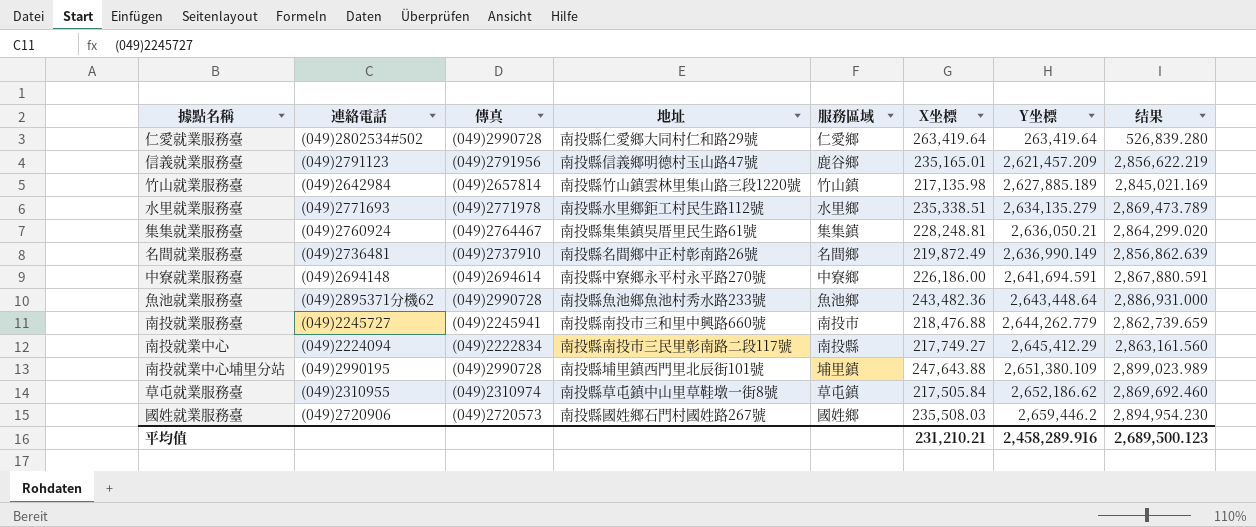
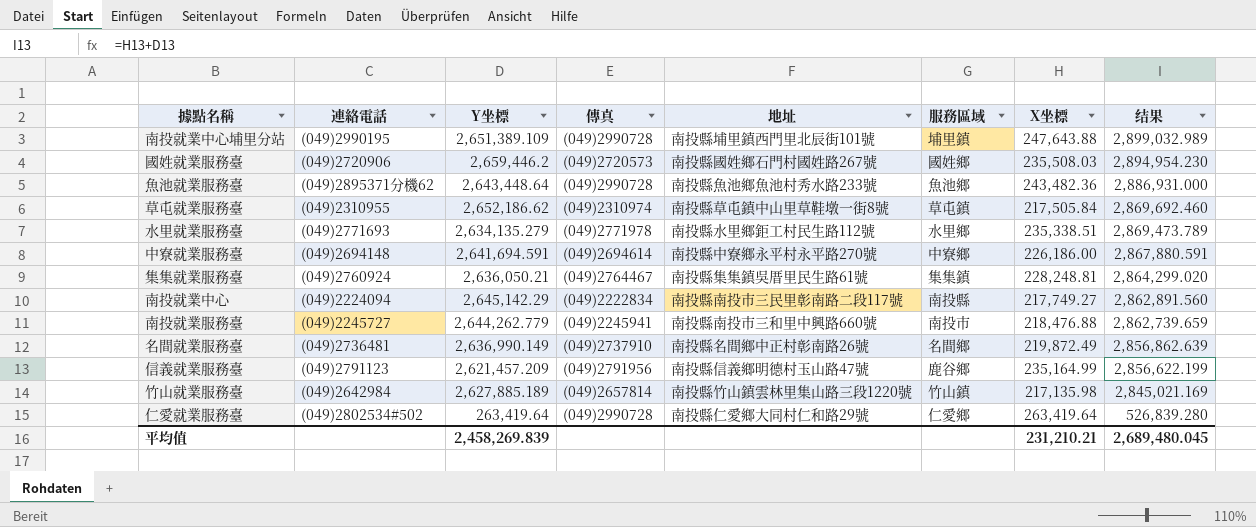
row order: Y坐標 ascending -> 结果 descending
column Y坐標 | position: 7 -> 3
南投就業中心埔里分站 | Y坐標: 2,651,380.109 -> 2,651,389.109
南投就業中心埔里分站 | 结果: 2,899,023.989 -> 2,899,032.989
南投就業中心 | Y坐標: 2,645,412.29 -> 2,645,142.29
南投就業中心 | 结果: 2,863,161.560 -> 2,862,891.560
信義就業服務臺 | X坐標: 235,165.01 -> 235,164.99
信義就業服務臺 | 结果: 2,856,622.219 -> 2,856,622.199
平均值 | Y坐標: 2,458,289.916 -> 2,458,269.839
平均值 | 结果: 2,689,500.123 -> 2,689,480.045

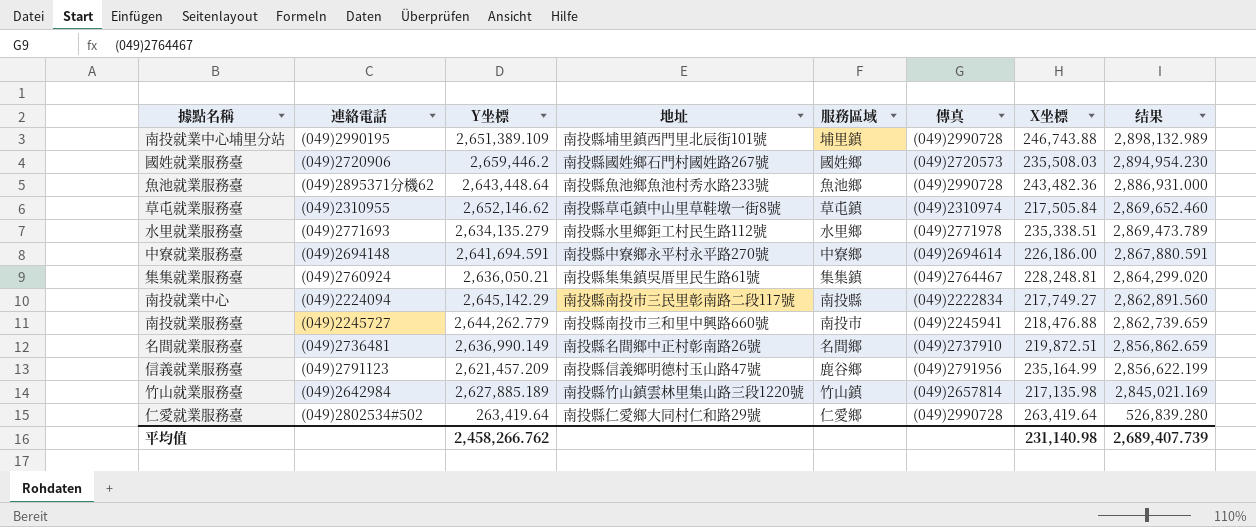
column 傳真 | position: 4 -> 6
南投就業中心埔里分站 | X坐標: 247,643.88 -> 246,743.88
南投就業中心埔里分站 | 结果: 2,899,032.989 -> 2,898,132.989
草屯就業服務臺 | Y坐標: 2,652,186.62 -> 2,652,146.62
草屯就業服務臺 | 结果: 2,869,692.460 -> 2,869,652.460
名間就業服務臺 | X坐標: 219,872.49 -> 219,872.51
名間就業服務臺 | 结果: 2,856,862.639 -> 2,856,862.659
平均值 | Y坐標: 2,458,269.839 -> 2,458,266.762
平均值 | X坐標: 231,210.21 -> 231,140.98
平均值 | 结果: 2,689,480.045 -> 2,689,407.739

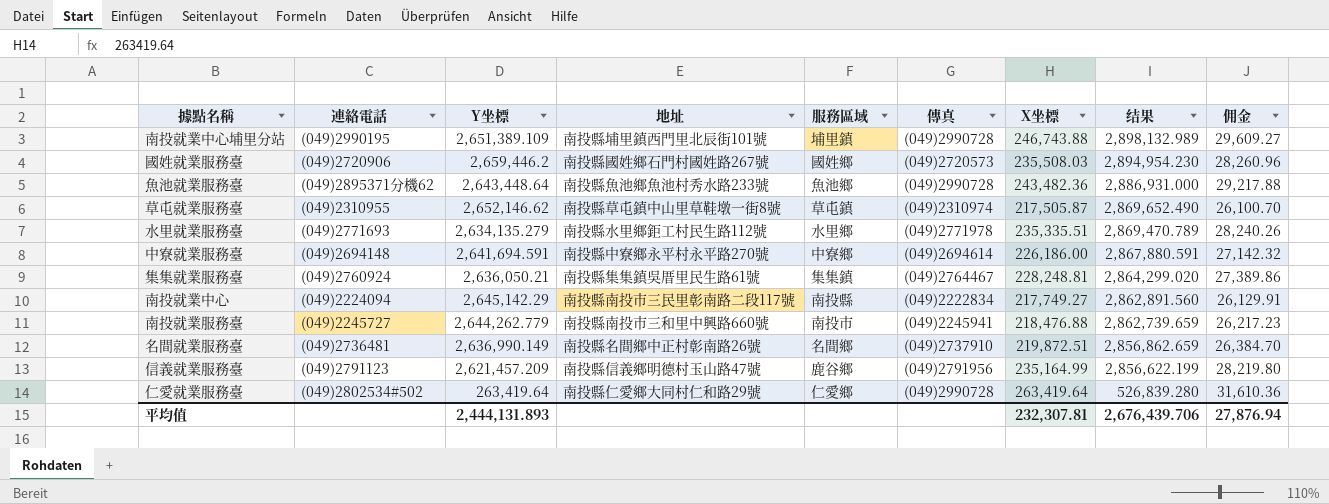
column 佣金 | formula: none -> [X坐標] * 0.12
row 竹山就業服務臺: (049)2642984 | 2,627,885.189 | 南投縣竹山鎮雲林里集山路三段1220號 | 竹山鎮 | (049)2657814 | 217,135.98 | 2,845,021.169 -> none
草屯就業服務臺 | X坐標: 217,505.84 -> 217,505.87
草屯就業服務臺 | 结果: 2,869,652.460 -> 2,869,652.490
水里就業服務臺 | X坐標: 235,338.51 -> 235,335.51
水里就業服務臺 | 结果: 2,869,473.789 -> 2,869,470.789
平均值 | Y坐標: 2,458,266.762 -> 2,444,131.893
平均值 | X坐標: 231,140.98 -> 232,307.81
平均值 | 结果: 2,689,407.739 -> 2,676,439.706

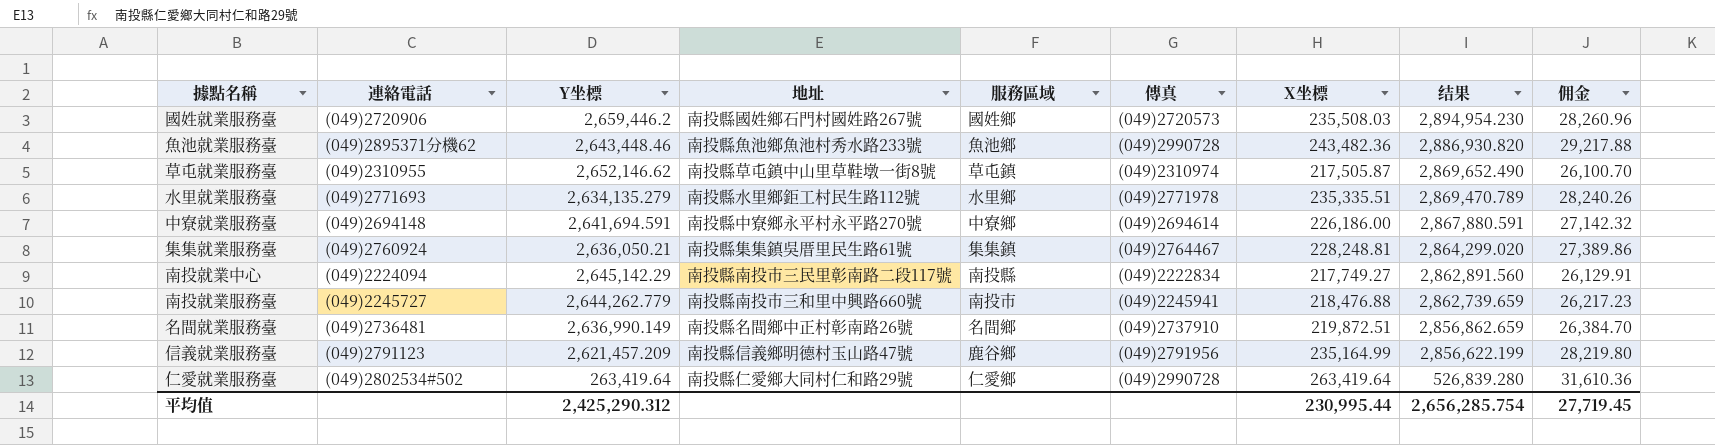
row 南投就業中心埔里分站: (049)2990195 | 2,651,389.109 | 南投縣埔里鎮西門里北辰街101號 | 埔里鎮 | (049)2990728 | 246,743.88 | 2,898,132.989 | 29,609.27 -> none
魚池就業服務臺 | Y坐標: 2,643,448.64 -> 2,643,448.46
魚池就業服務臺 | 结果: 2,886,931.000 -> 2,886,930.820
平均值 | Y坐標: 2,444,131.893 -> 2,425,290.312
平均值 | X坐標: 232,307.81 -> 230,995.44
平均值 | 结果: 2,676,439.706 -> 2,656,285.754
平均值 | 佣金: 27,876.94 -> 27,719.45

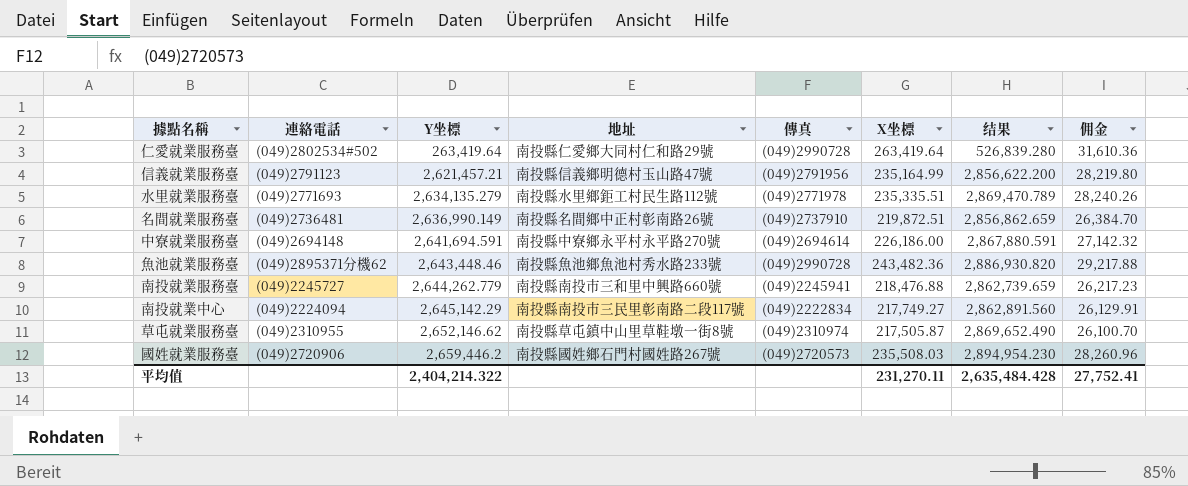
row order: 结果 descending -> Y坐標 ascending
column 服務區域 | position: 5 -> none
row 集集就業服務臺: (049)2760924 | 2,636,050.21 | 南投縣集集鎮吳厝里民生路61號 | 集集鎮 | (049)2764467 | 228,248.81 | 2,864,299.020 | 27,389.86 -> none
信義就業服務臺 | Y坐標: 2,621,457.209 -> 2,621,457.21
信義就業服務臺 | 结果: 2,856,622.199 -> 2,856,622.200
平均值 | Y坐標: 2,425,290.312 -> 2,404,214.322
平均值 | X坐標: 230,995.44 -> 231,270.11
平均值 | 结果: 2,656,285.754 -> 2,635,484.428
平均值 | 佣金: 27,719.45 -> 27,752.41

